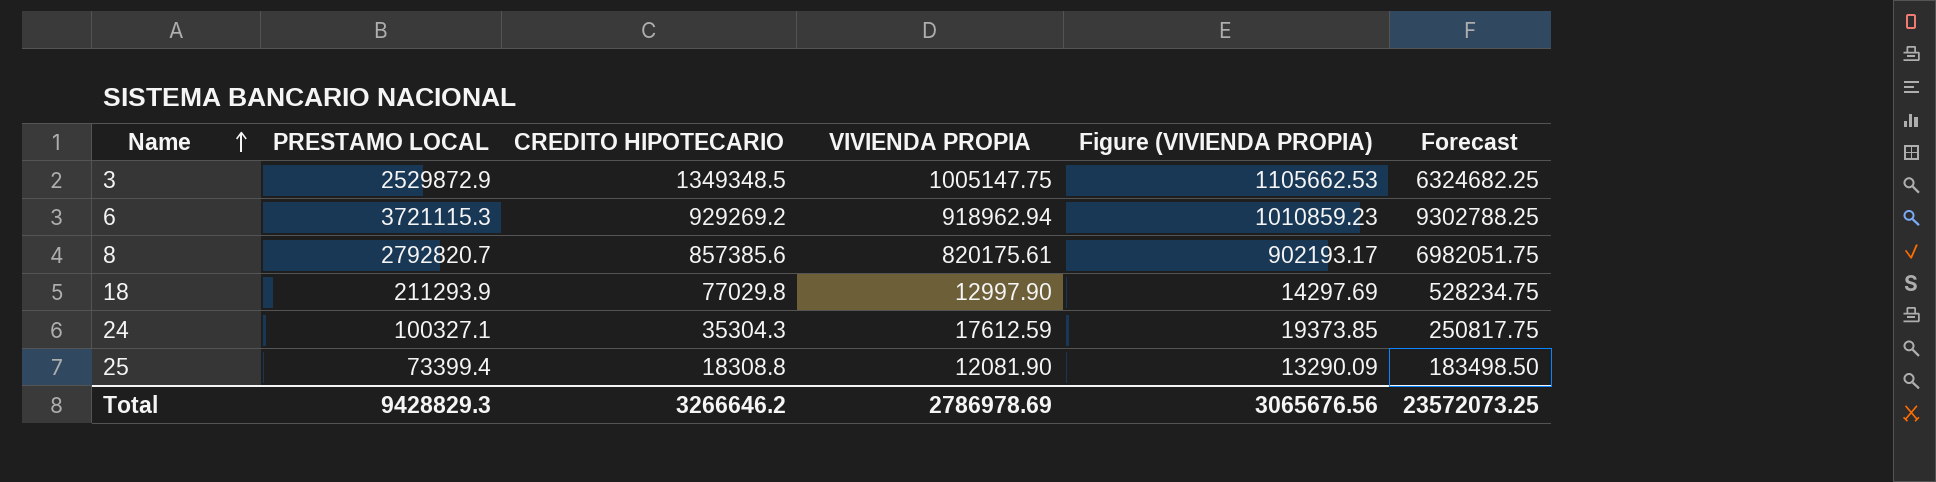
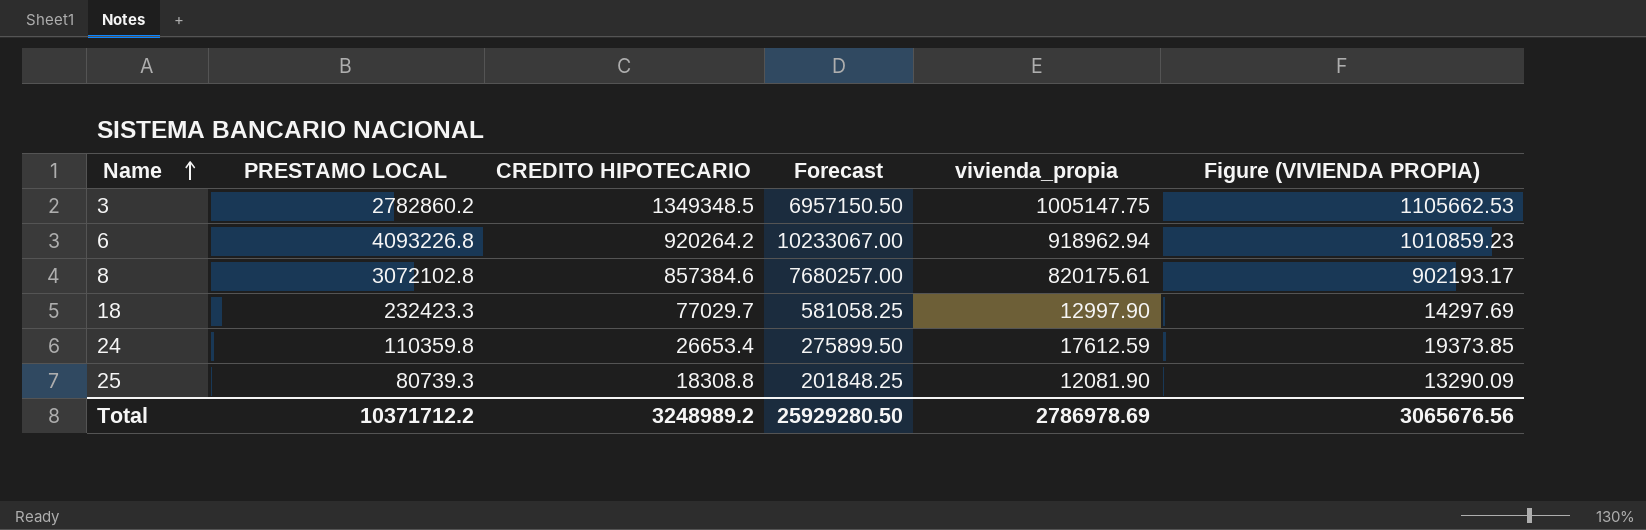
column Forecast | position: 6 -> 4
column name: VIVIENDA PROPIA -> vivienda_propia
3 | PRESTAMO LOCAL: 2529872.9 -> 2782860.2
3 | Forecast: 6324682.25 -> 6957150.50
6 | PRESTAMO LOCAL: 3721115.3 -> 4093226.8
6 | CREDITO HIPOTECARIO: 929269.2 -> 920264.2
6 | Forecast: 9302788.25 -> 10233067.00
8 | PRESTAMO LOCAL: 2792820.7 -> 3072102.8
8 | CREDITO HIPOTECARIO: 857385.6 -> 857384.6
8 | Forecast: 6982051.75 -> 7680257.00
18 | PRESTAMO LOCAL: 211293.9 -> 232423.3
18 | CREDITO HIPOTECARIO: 77029.8 -> 77029.7
18 | Forecast: 528234.75 -> 581058.25
24 | PRESTAMO LOCAL: 100327.1 -> 110359.8
24 | CREDITO HIPOTECARIO: 35304.3 -> 26653.4
24 | Forecast: 250817.75 -> 275899.50
25 | PRESTAMO LOCAL: 73399.4 -> 80739.3
25 | Forecast: 183498.50 -> 201848.25
Total | PRESTAMO LOCAL: 9428829.3 -> 10371712.2
Total | CREDITO HIPOTECARIO: 3266646.2 -> 3248989.2
Total | Forecast: 23572073.25 -> 25929280.50

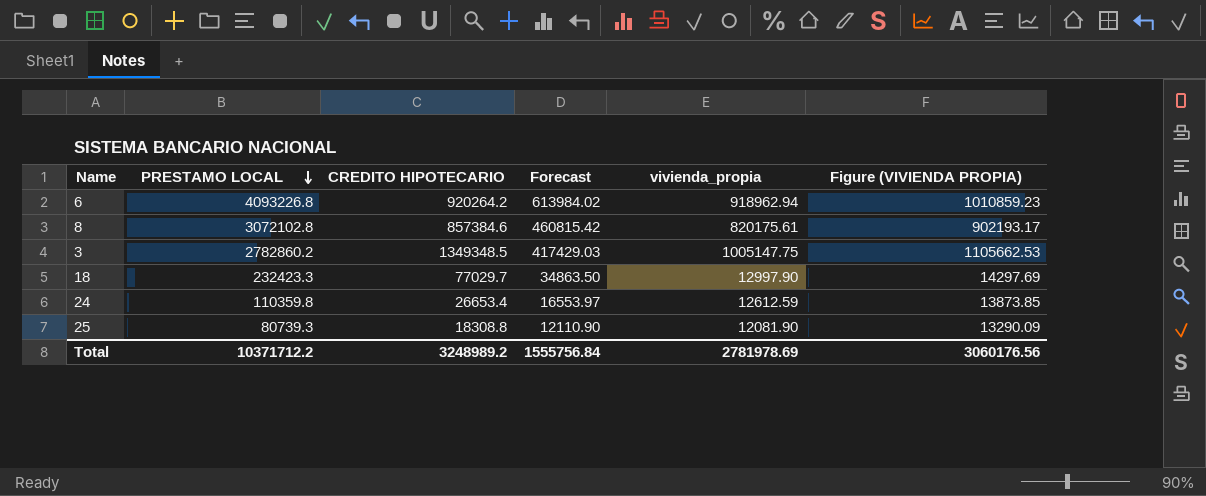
row order: Name ascending -> PRESTAMO LOCAL descending
column Forecast | formula: [PRESTAMO LOCAL] * 2.5 -> [PRESTAMO LOCAL] * 0.15
24 | vivienda_propia: 17612.59 -> 12612.59
24 | Figure (VIVIENDA PROPIA): 19373.85 -> 13873.85
Total | Forecast: 25929280.50 -> 1555756.84
Total | vivienda_propia: 2786978.69 -> 2781978.69
Total | Figure (VIVIENDA PROPIA): 3065676.56 -> 3060176.56

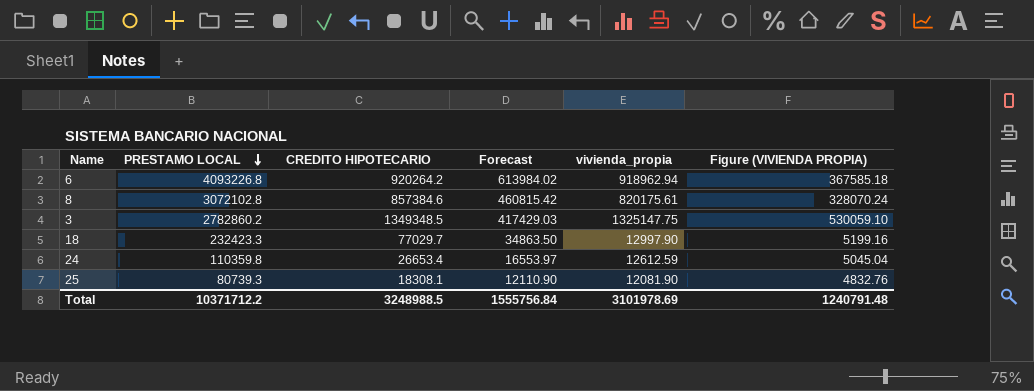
column Figure (VIVIENDA PROPIA) | formula: [vivienda_propia] * 1.1 -> [vivienda_propia] * 0.4
3 | vivienda_propia: 1005147.75 -> 1325147.75
25 | CREDITO HIPOTECARIO: 18308.8 -> 18308.1
Total | CREDITO HIPOTECARIO: 3248989.2 -> 3248988.5
Total | vivienda_propia: 2781978.69 -> 3101978.69
Total | Figure (VIVIENDA PROPIA): 3060176.56 -> 1240791.48

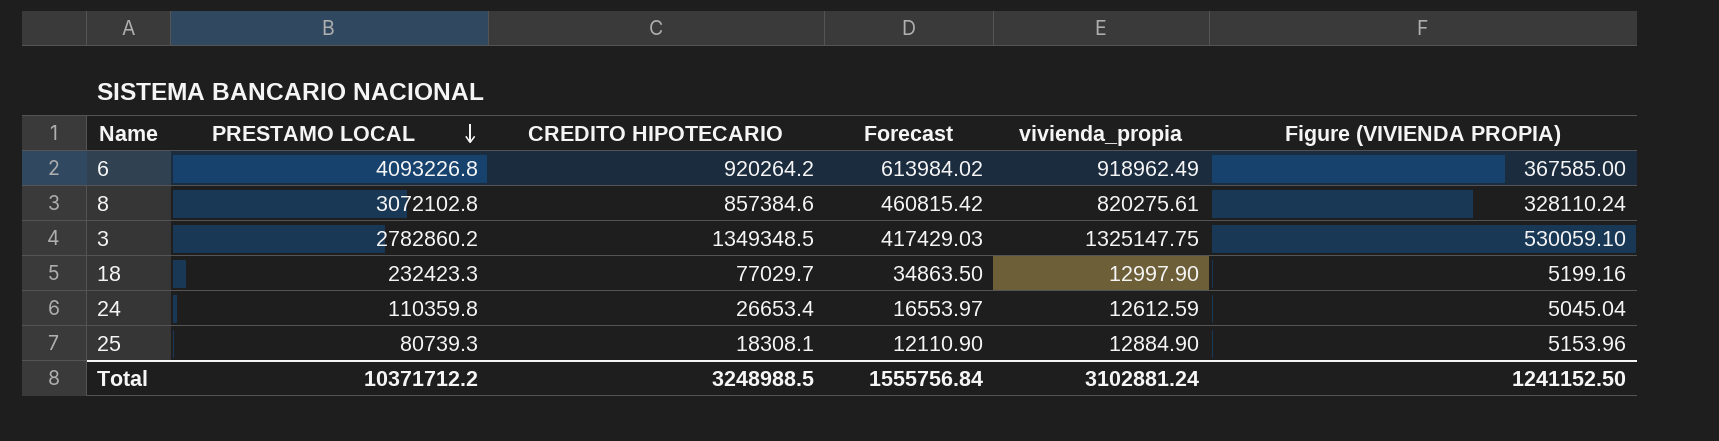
6 | vivienda_propia: 918962.94 -> 918962.49
6 | Figure (VIVIENDA PROPIA): 367585.18 -> 367585.00
8 | vivienda_propia: 820175.61 -> 820275.61
8 | Figure (VIVIENDA PROPIA): 328070.24 -> 328110.24
25 | vivienda_propia: 12081.90 -> 12884.90
25 | Figure (VIVIENDA PROPIA): 4832.76 -> 5153.96
Total | vivienda_propia: 3101978.69 -> 3102881.24
Total | Figure (VIVIENDA PROPIA): 1240791.48 -> 1241152.50

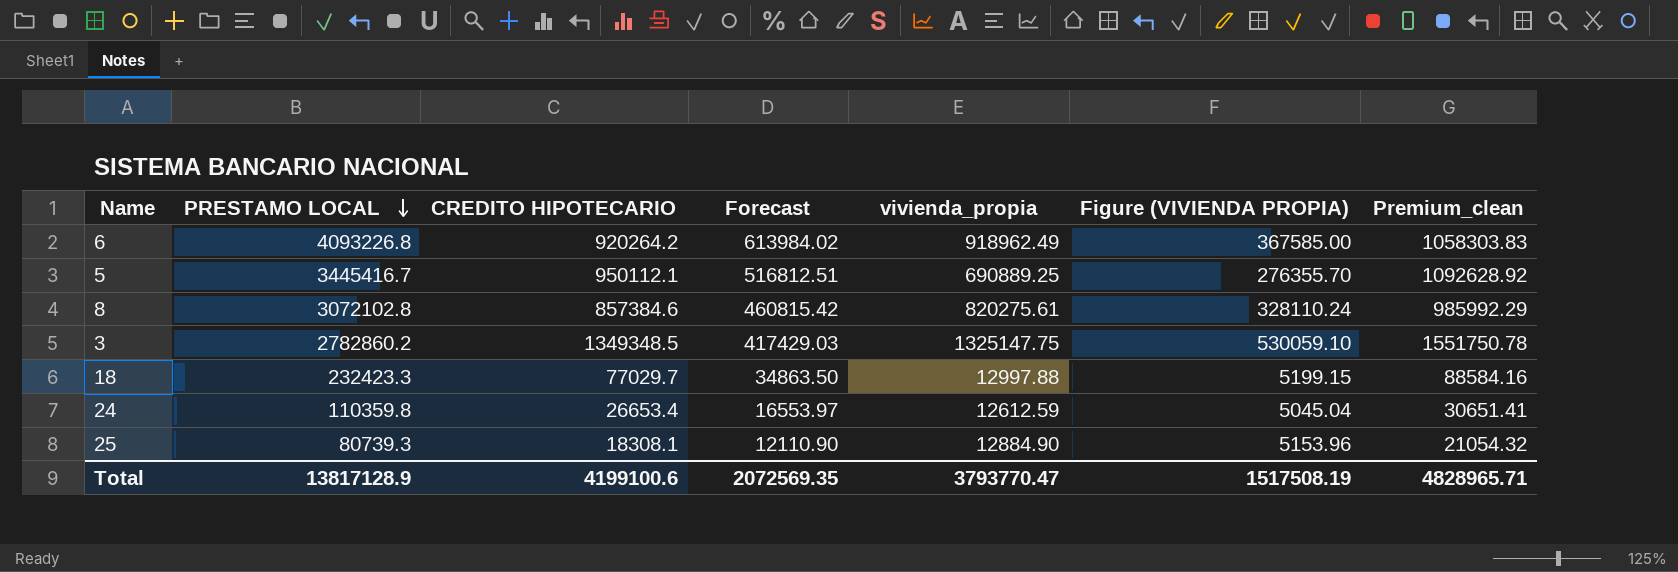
column Premium_clean | formula: none -> [CREDITO HIPOTECARIO] * 1.15
row 5: none -> 3445416.7 | 950112.1 | 516812.51 | 690889.25 | 276355.70 | 1092628.92
18 | vivienda_propia: 12997.90 -> 12997.88
18 | Figure (VIVIENDA PROPIA): 5199.16 -> 5199.15
Total | PRESTAMO LOCAL: 10371712.2 -> 13817128.9
Total | CREDITO HIPOTECARIO: 3248988.5 -> 4199100.6
Total | Forecast: 1555756.84 -> 2072569.35
Total | vivienda_propia: 3102881.24 -> 3793770.47
Total | Figure (VIVIENDA PROPIA): 1241152.50 -> 1517508.19

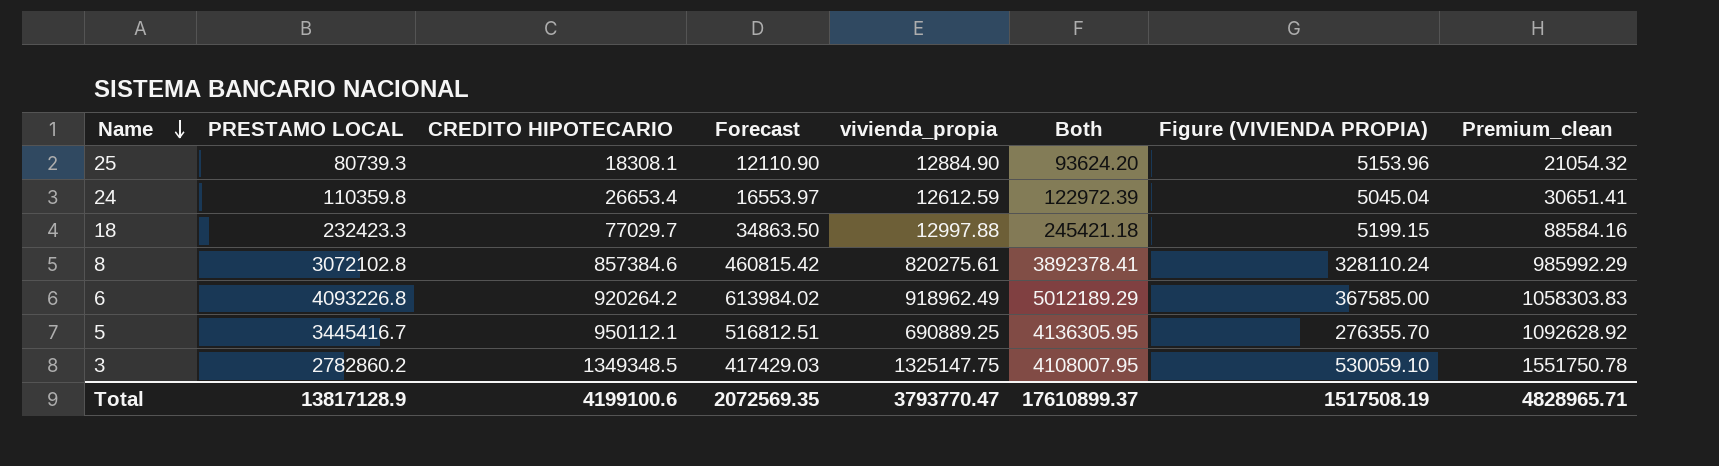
row order: PRESTAMO LOCAL descending -> Name descending
column Both | formula: none -> [PRESTAMO LOCAL] + [vivienda_propia]

